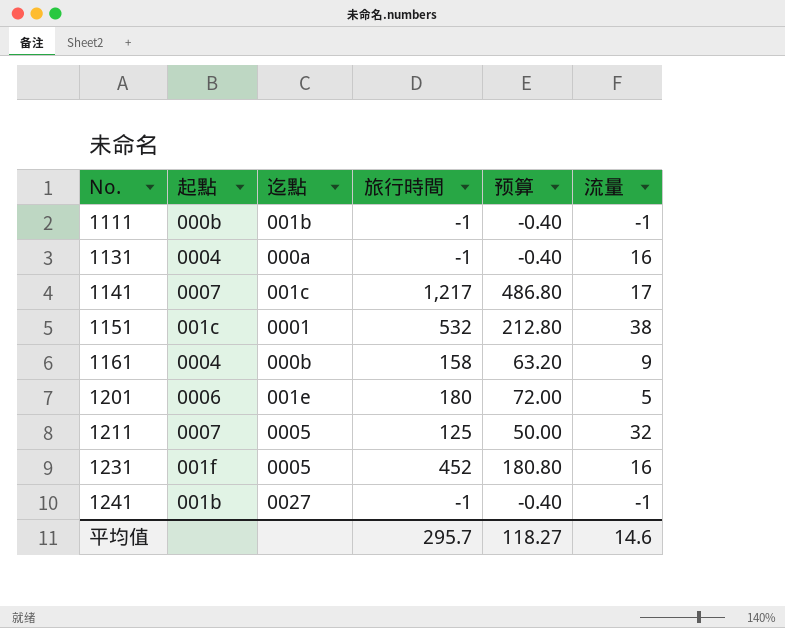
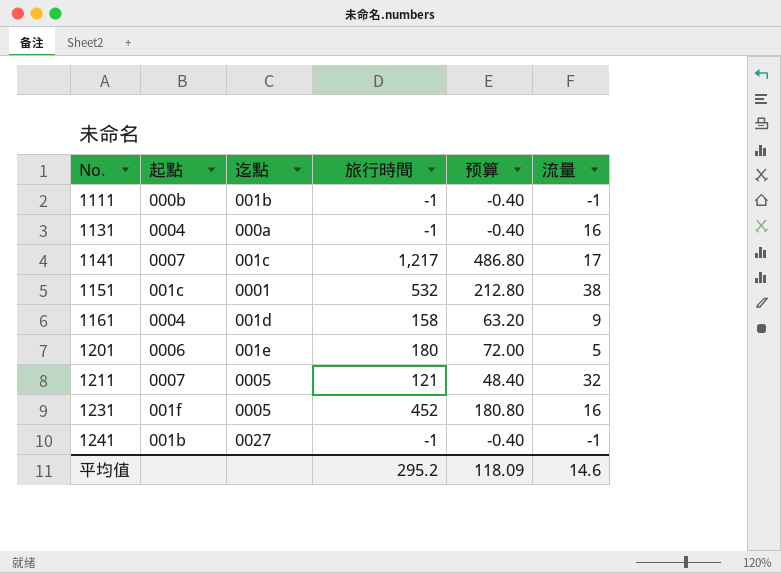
1161 | 迄點: 000b -> 001d
1211 | 旅行時間: 125 -> 121
1211 | 预算: 50.00 -> 48.40
平均值 | 旅行時間: 295.7 -> 295.2
平均值 | 预算: 118.27 -> 118.09

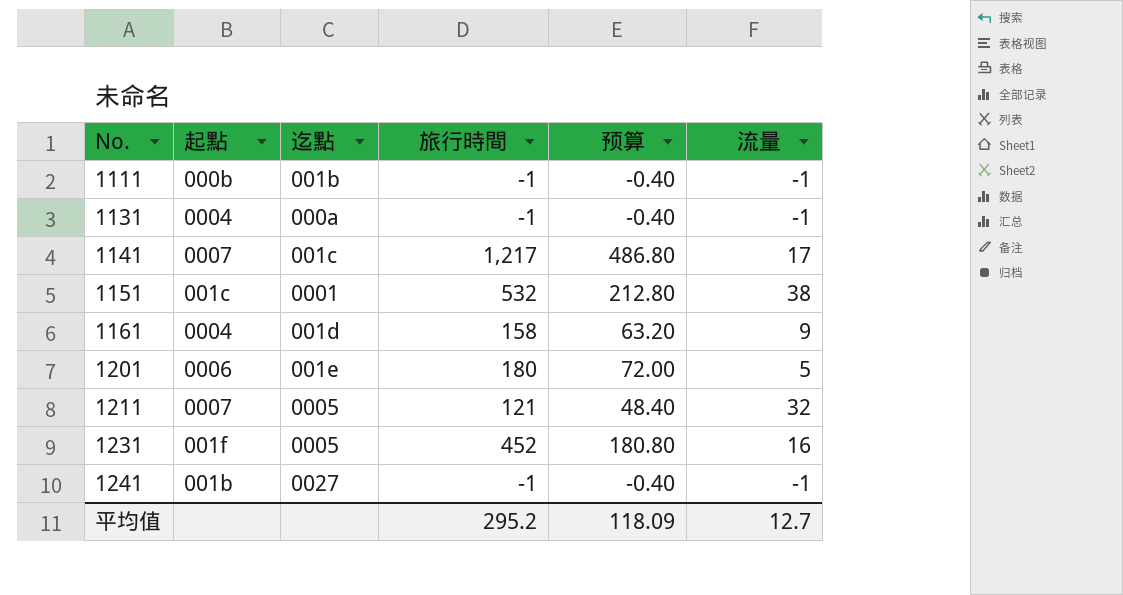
1131 | 流量: 16 -> -1
平均值 | 流量: 14.6 -> 12.7

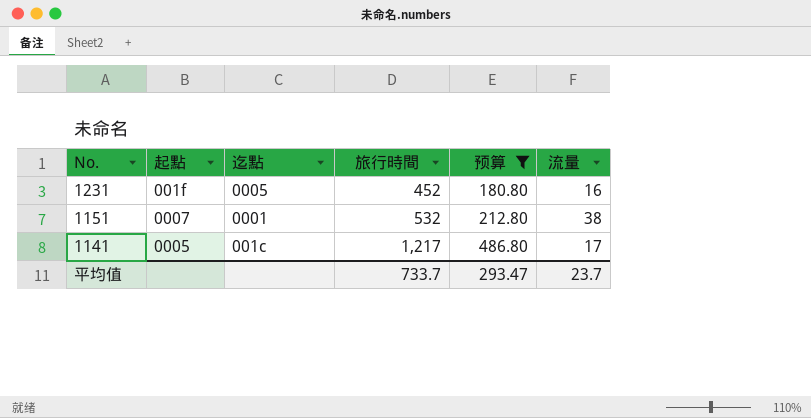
filter: none -> 预算 >= 180.80
row order: No. ascending -> No. descending
1151 | 起點: 001c -> 0007
1141 | 起點: 0007 -> 0005
平均值 | 旅行時間: 295.2 -> 733.7
平均值 | 预算: 118.09 -> 293.47
平均值 | 流量: 12.7 -> 23.7

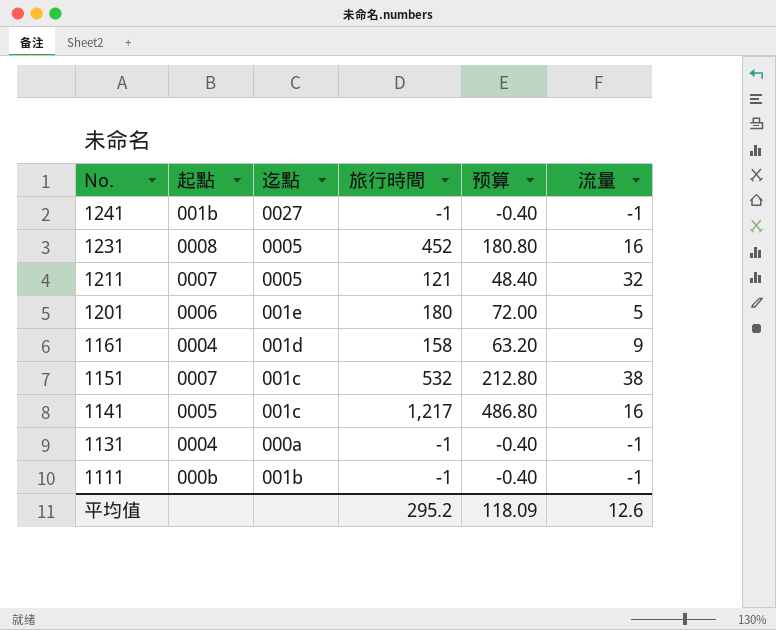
filter: 预算 >= 180.80 -> none
1231 | 起點: 001f -> 0008
1151 | 迄點: 0001 -> 001c
1141 | 流量: 17 -> 16
平均值 | 旅行時間: 733.7 -> 295.2
平均值 | 预算: 293.47 -> 118.09
平均值 | 流量: 23.7 -> 12.6

